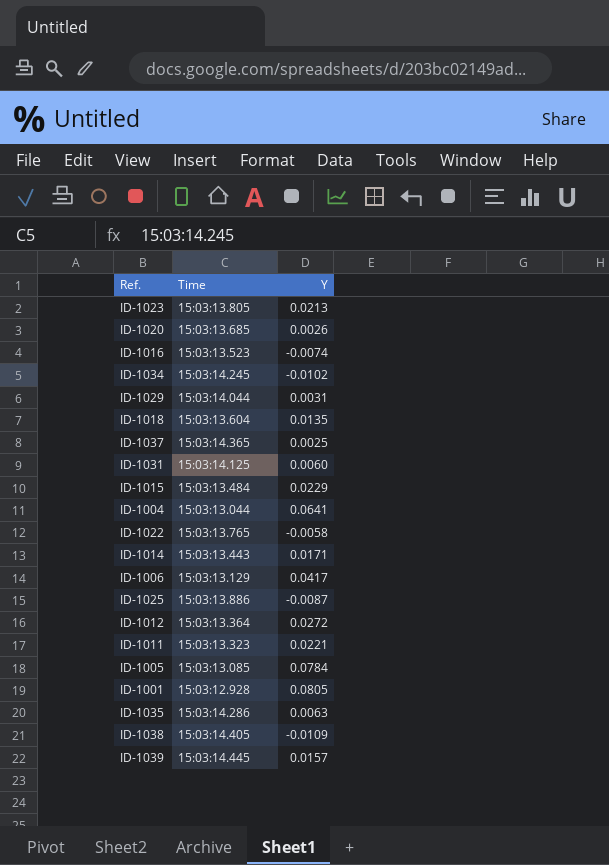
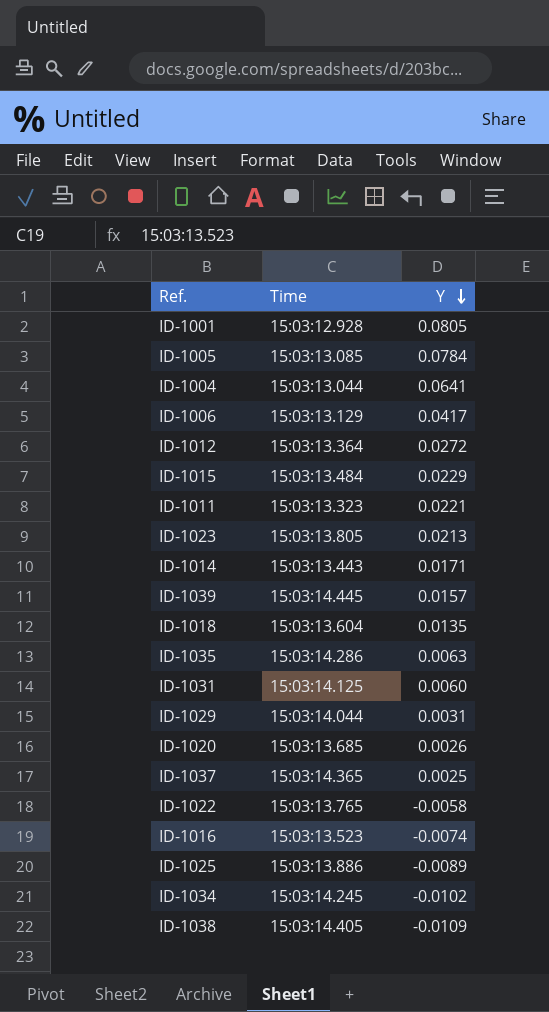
row order: none -> Y descending
ID-1025 | Y: -0.0087 -> -0.0089

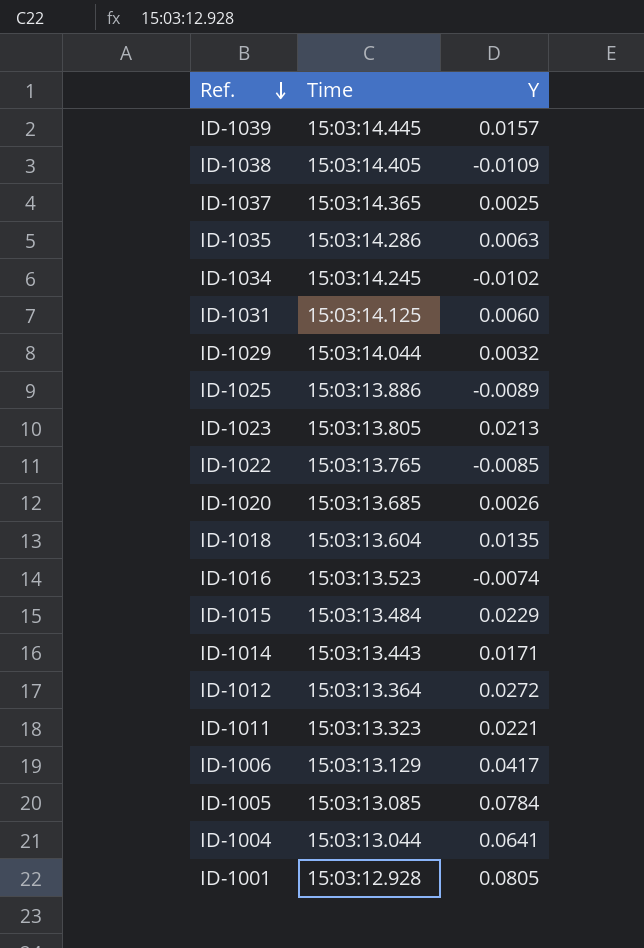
row order: Y descending -> Ref. descending
ID-1029 | Y: 0.0031 -> 0.0032
ID-1022 | Y: -0.0058 -> -0.0085

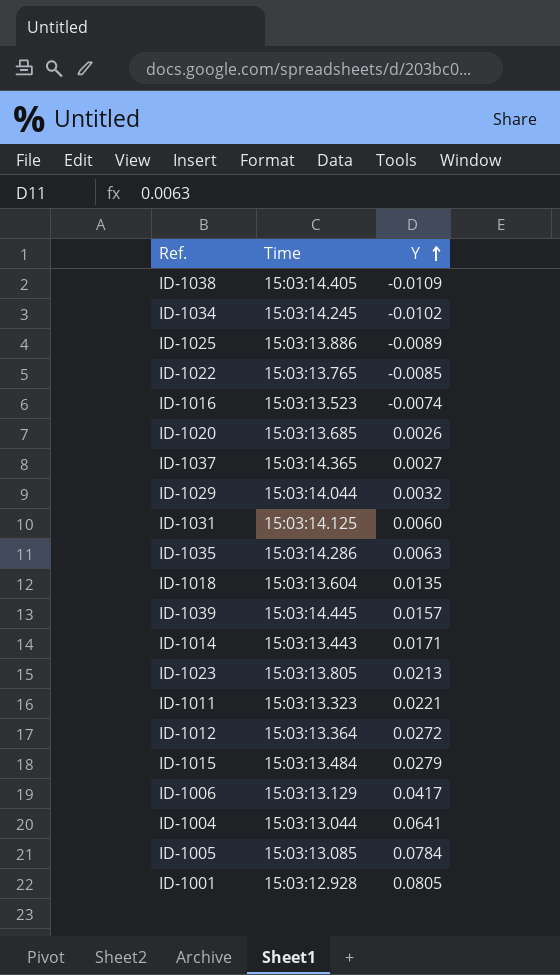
row order: Ref. descending -> Y ascending
ID-1037 | Y: 0.0025 -> 0.0027
ID-1015 | Y: 0.0229 -> 0.0279

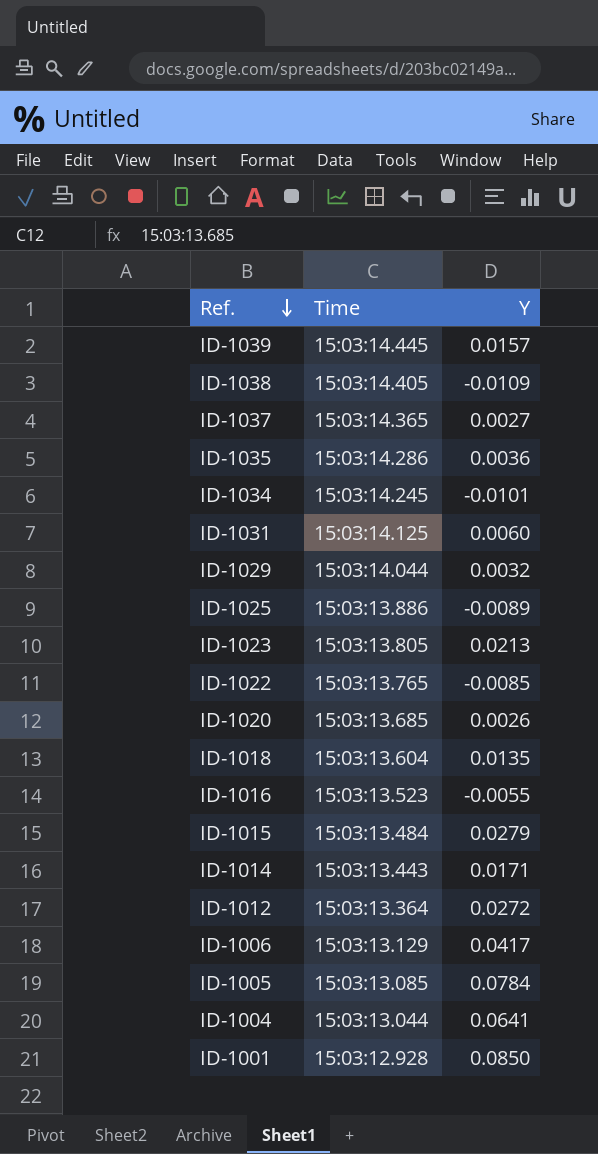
row order: Y ascending -> Ref. descending
row ID-1011: 15:03:13.323 | 0.0221 -> none
ID-1035 | Y: 0.0063 -> 0.0036
ID-1034 | Y: -0.0102 -> -0.0101
ID-1016 | Y: -0.0074 -> -0.0055
ID-1001 | Y: 0.0805 -> 0.0850

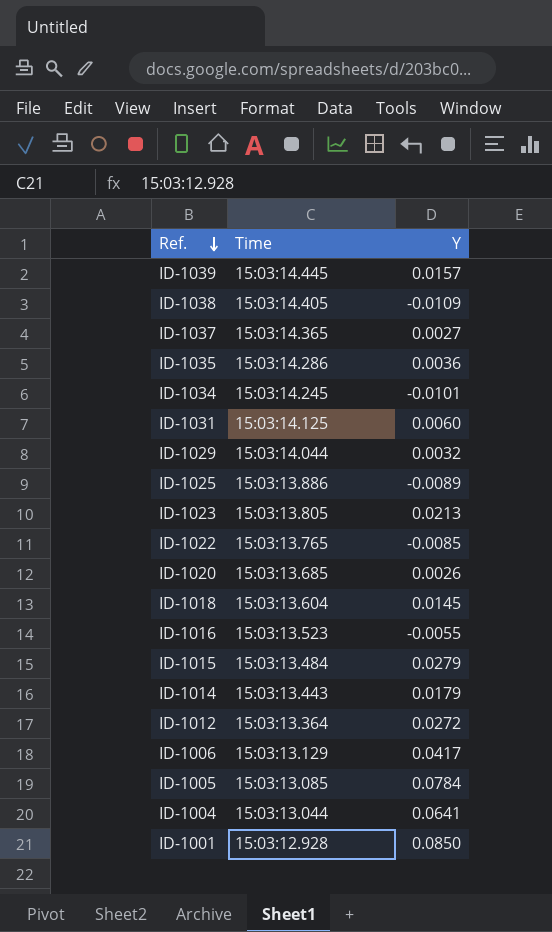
ID-1018 | Y: 0.0135 -> 0.0145
ID-1014 | Y: 0.0171 -> 0.0179

